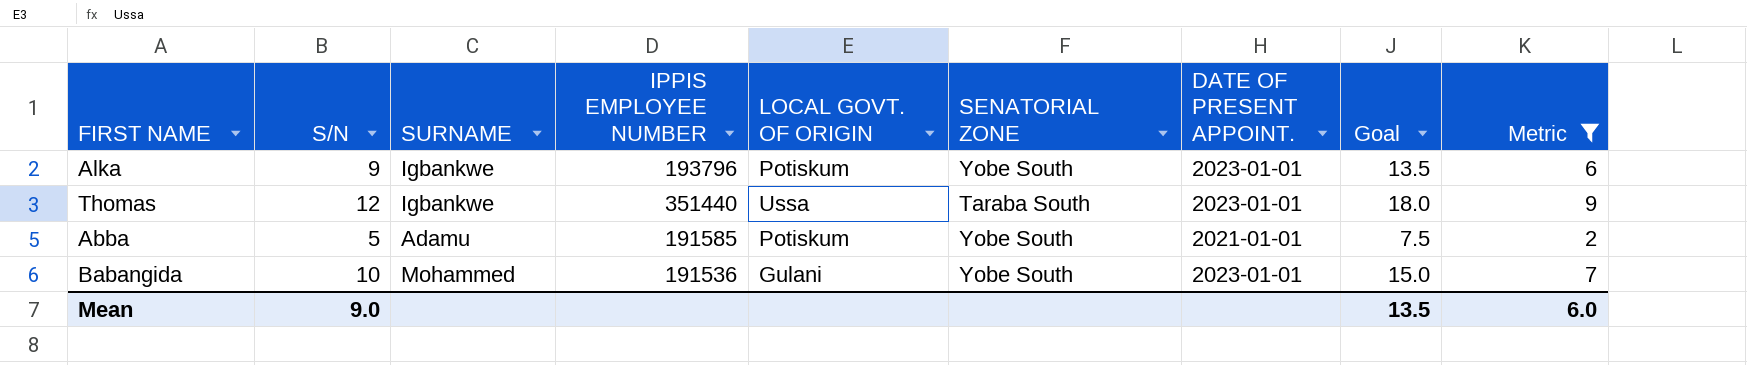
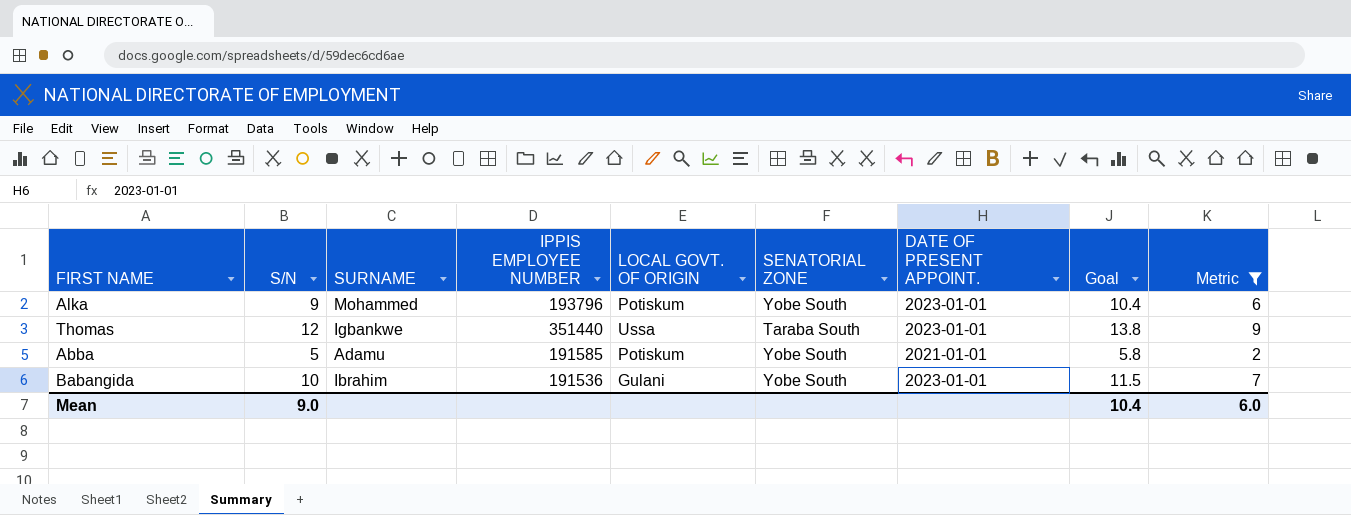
column Goal | formula: [S/N] * 1.5 -> [S/N] * 1.15
Alka | SURNAME: Igbankwe -> Mohammed
Babangida | SURNAME: Mohammed -> Ibrahim
Mean | Goal: 13.5 -> 10.4

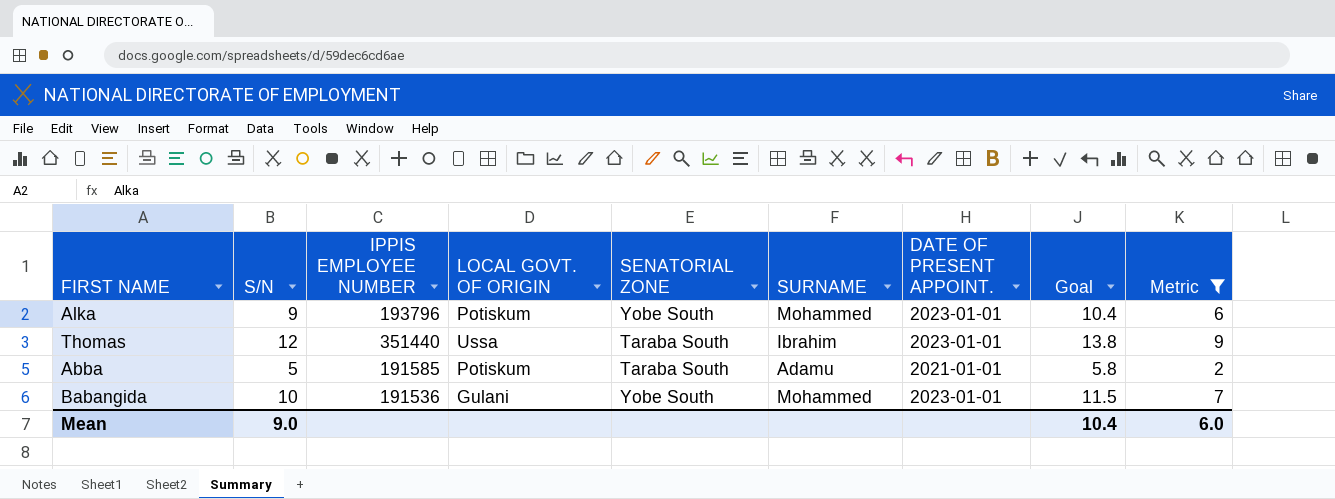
column SURNAME | position: 3 -> 6
Thomas | SURNAME: Igbankwe -> Ibrahim
Abba | SENATORIAL ZONE: Yobe South -> Taraba South
Babangida | SURNAME: Ibrahim -> Mohammed

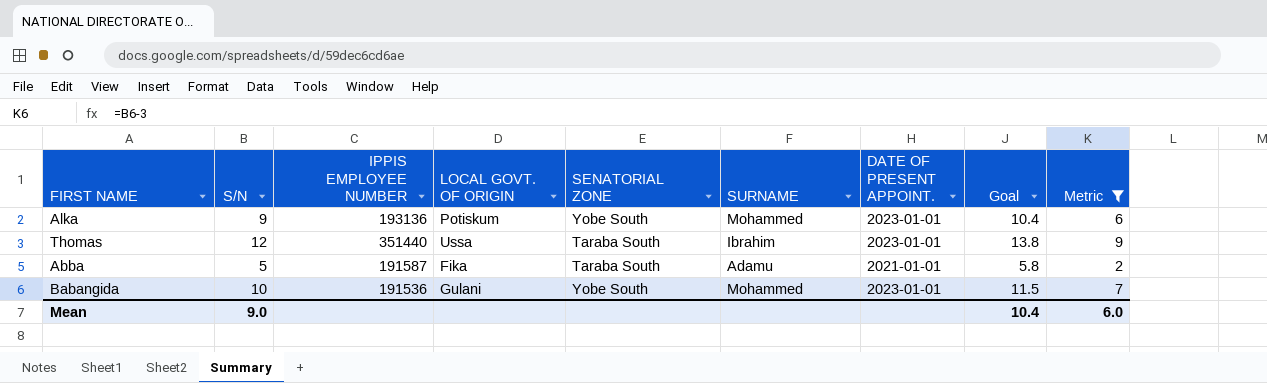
Alka | IPPIS EMPLOYEE NUMBER: 193796 -> 193136
Abba | IPPIS EMPLOYEE NUMBER: 191585 -> 191587
Abba | LOCAL GOVT. OF ORIGIN: Potiskum -> Fika

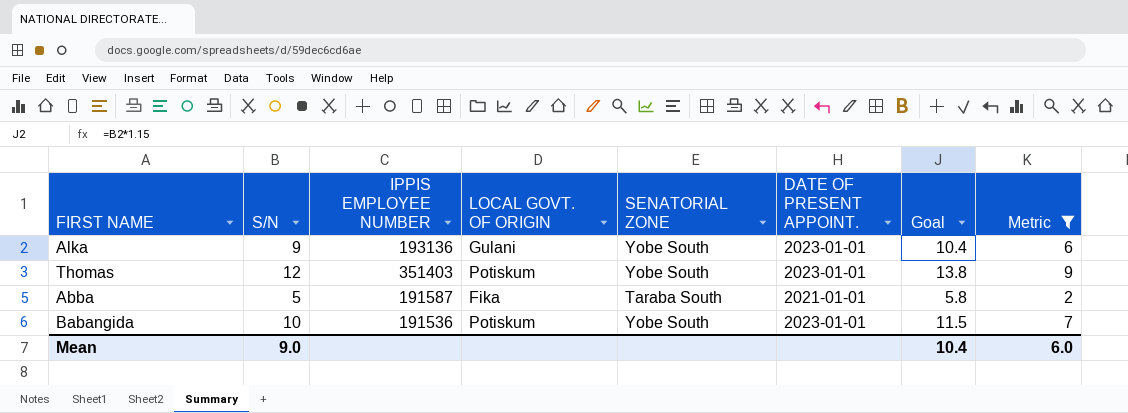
column SURNAME | position: 6 -> none
Alka | LOCAL GOVT. OF ORIGIN: Potiskum -> Gulani
Thomas | IPPIS EMPLOYEE NUMBER: 351440 -> 351403
Thomas | LOCAL GOVT. OF ORIGIN: Ussa -> Potiskum
Thomas | SENATORIAL ZONE: Taraba South -> Yobe South
Babangida | LOCAL GOVT. OF ORIGIN: Gulani -> Potiskum

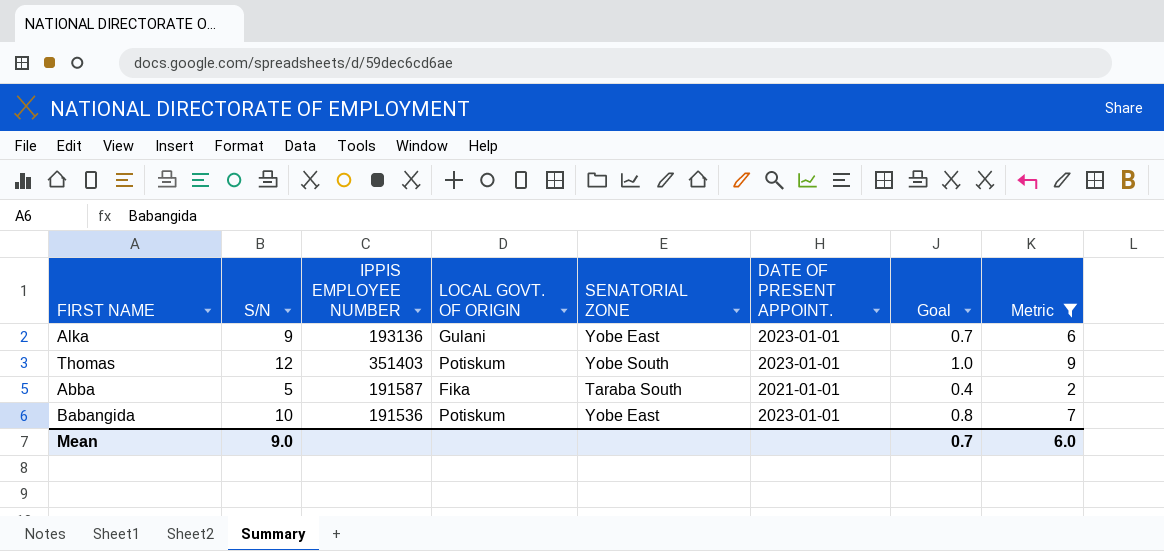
column Goal | formula: [S/N] * 1.15 -> [S/N] * 0.08
Alka | SENATORIAL ZONE: Yobe South -> Yobe East
Babangida | SENATORIAL ZONE: Yobe South -> Yobe East
Mean | Goal: 10.4 -> 0.7

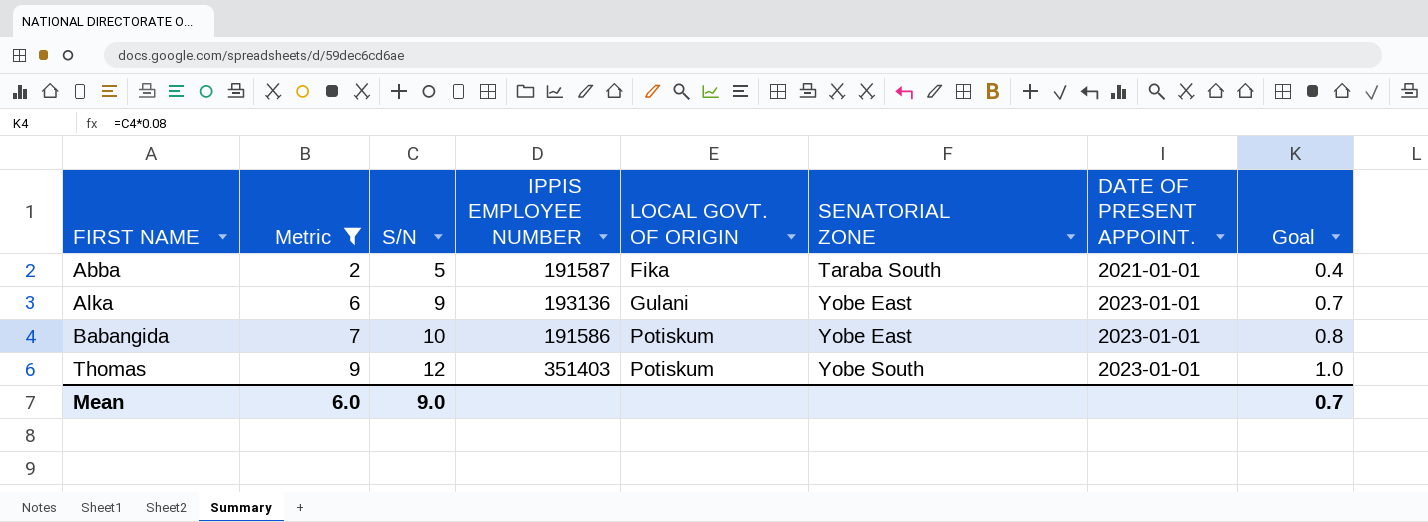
row order: none -> FIRST NAME ascending
column Metric | position: 8 -> 2
Babangida | IPPIS EMPLOYEE NUMBER: 191536 -> 191586

